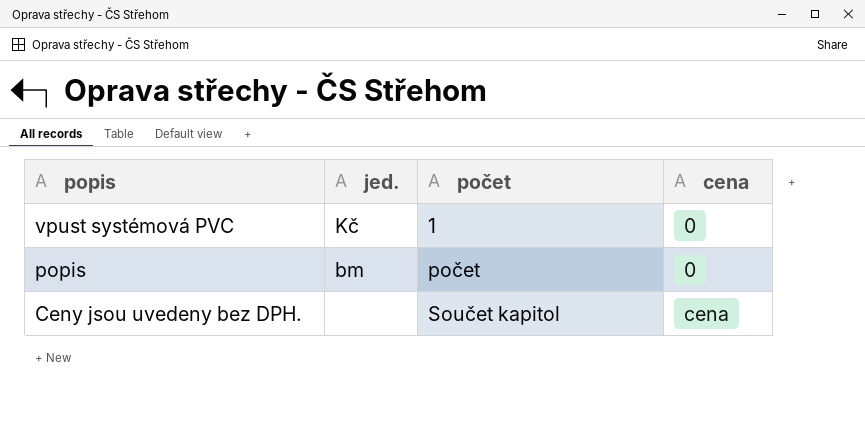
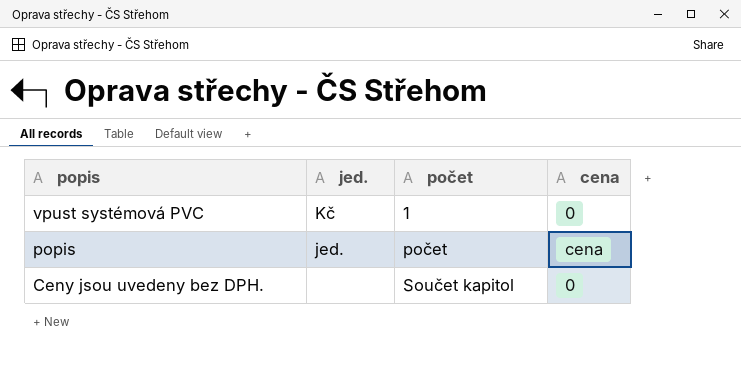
popis | jed.: bm -> jed.
popis | cena: 0 -> cena
Ceny jsou uvedeny bez DPH. | cena: cena -> 0

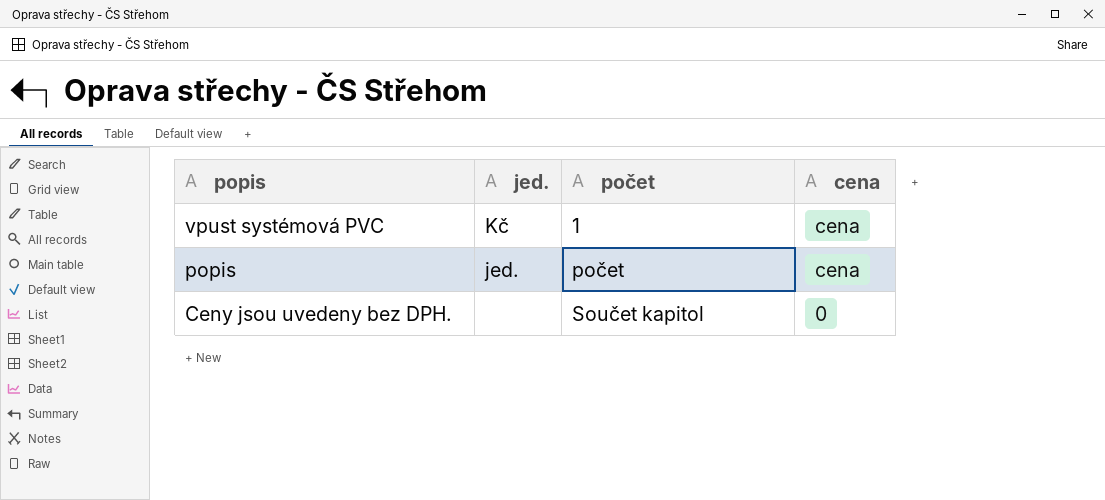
vpust systémová PVC | cena: 0 -> cena

